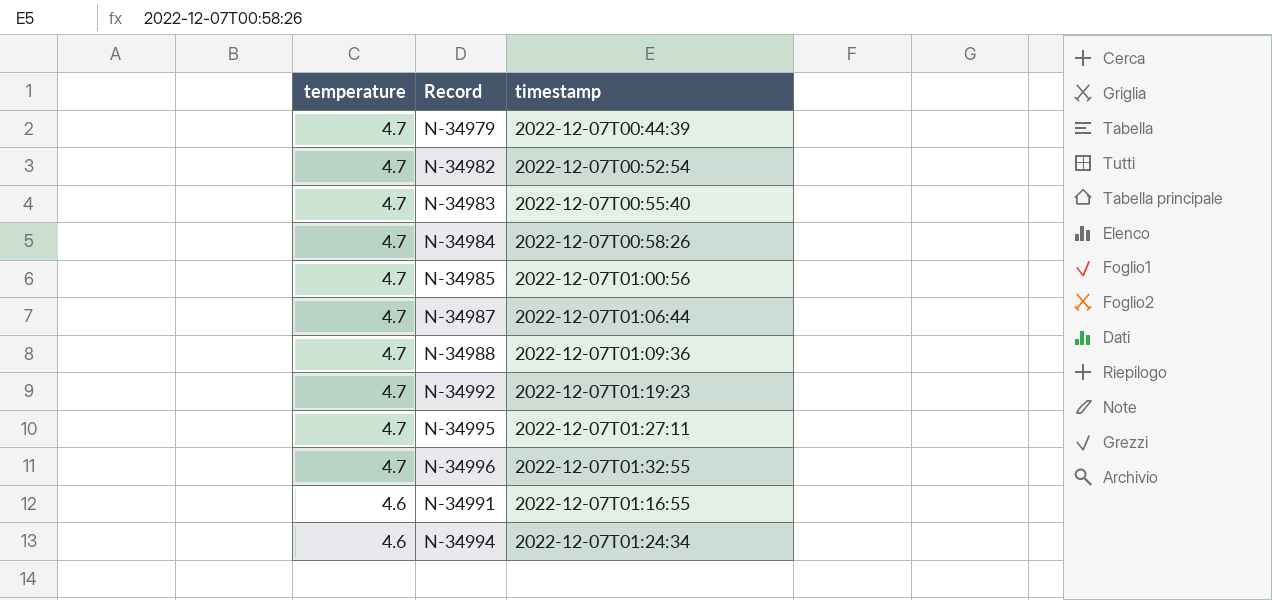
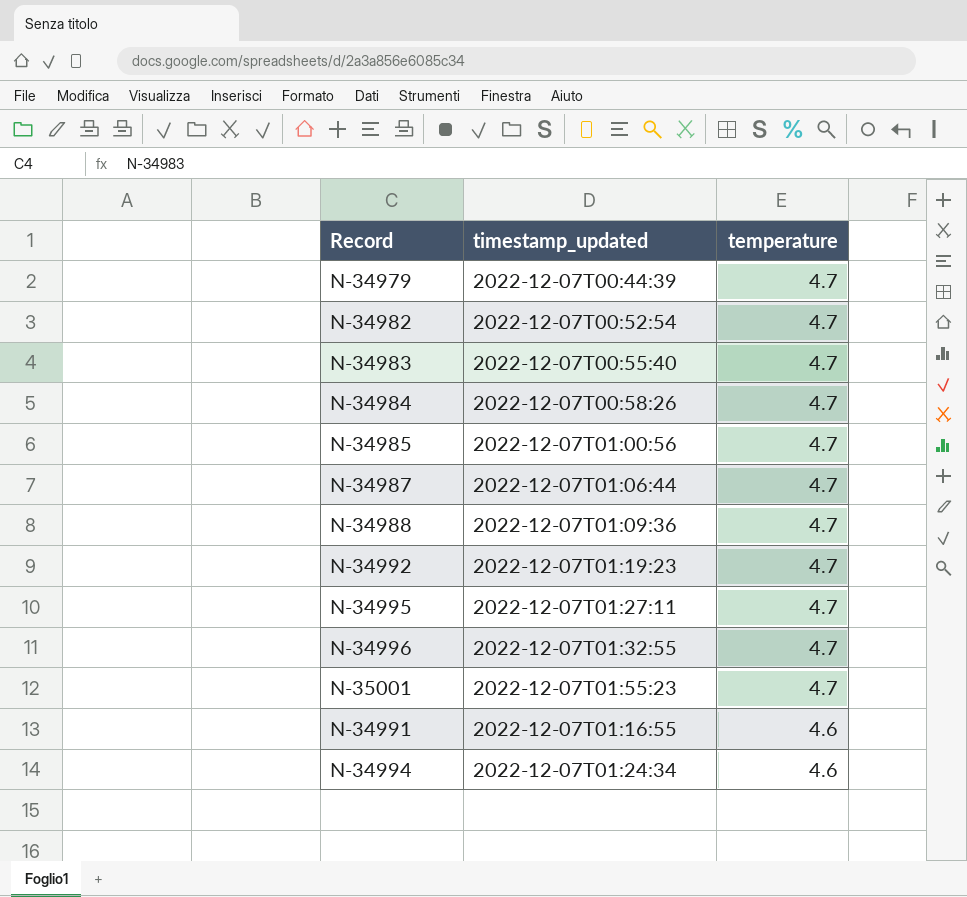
column name: timestamp -> timestamp_updated
column temperature | position: 1 -> 3
row N-35001: none -> 2022-12-07T01:55:23 | 4.7

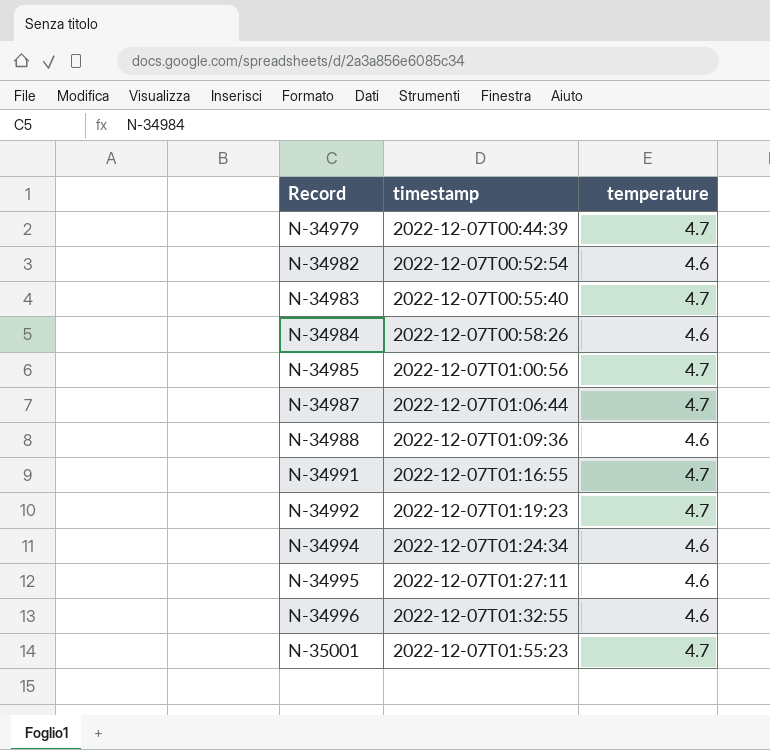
row order: temperature descending -> Record ascending
column name: timestamp_updated -> timestamp
N-34982 | temperature: 4.7 -> 4.6
N-34984 | temperature: 4.7 -> 4.6
N-34988 | temperature: 4.7 -> 4.6
N-34991 | temperature: 4.6 -> 4.7
N-34995 | temperature: 4.7 -> 4.6
N-34996 | temperature: 4.7 -> 4.6

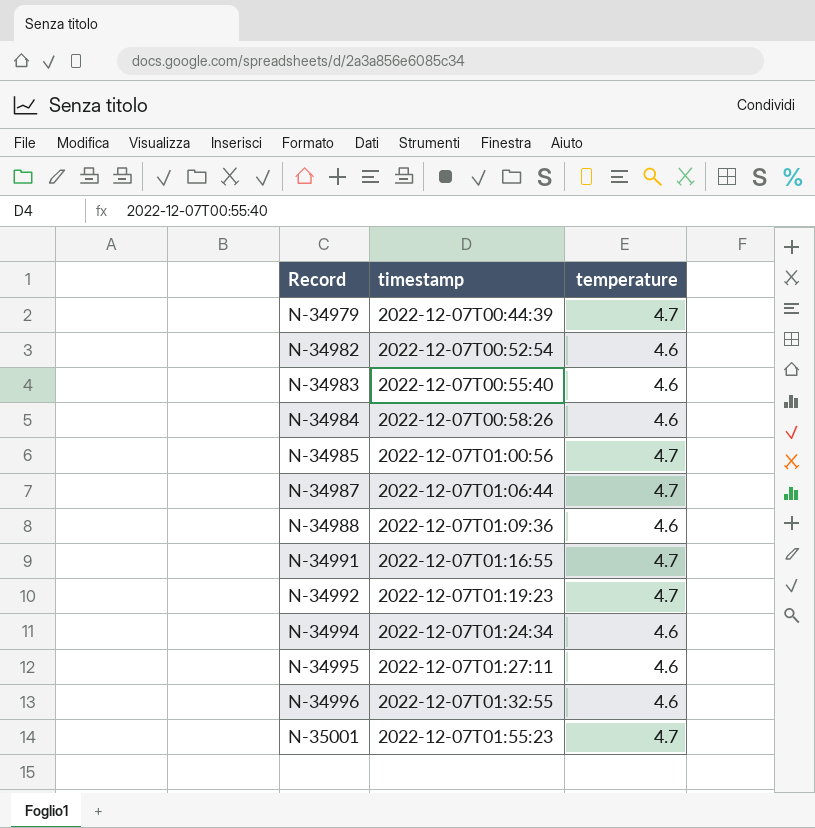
N-34983 | temperature: 4.7 -> 4.6

